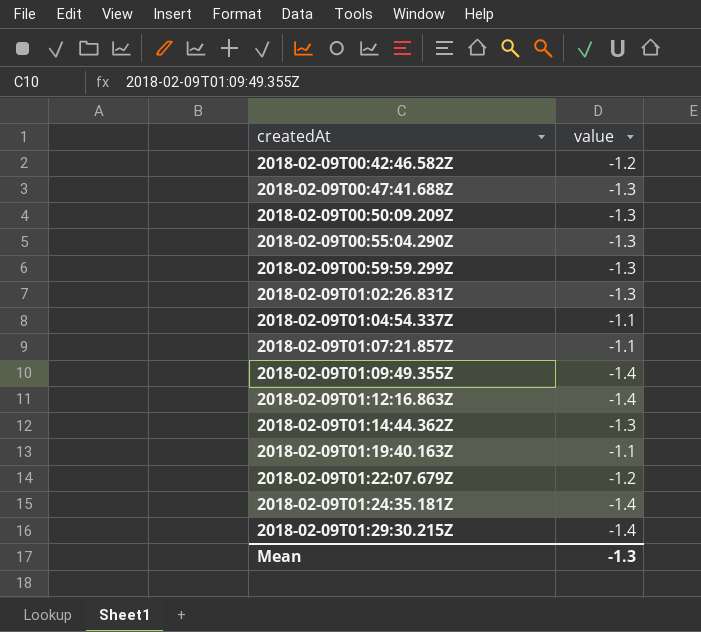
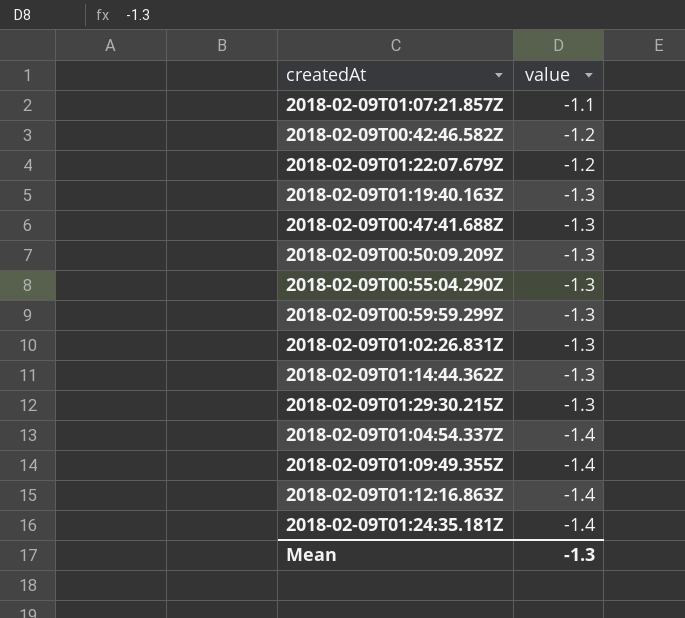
row order: createdAt ascending -> value descending
2018-02-09T01:19:40.163Z | value: -1.1 -> -1.3
2018-02-09T01:29:30.215Z | value: -1.4 -> -1.3
2018-02-09T01:04:54.337Z | value: -1.1 -> -1.4

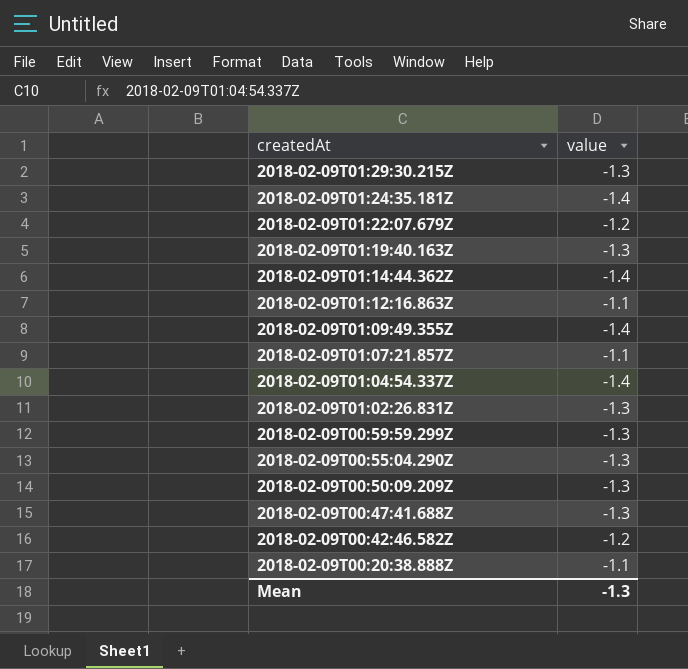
row order: value descending -> createdAt descending
2018-02-09T01:14:44.362Z | value: -1.3 -> -1.4
2018-02-09T01:12:16.863Z | value: -1.4 -> -1.1
row 2018-02-09T00:20:38.888Z: none -> -1.1

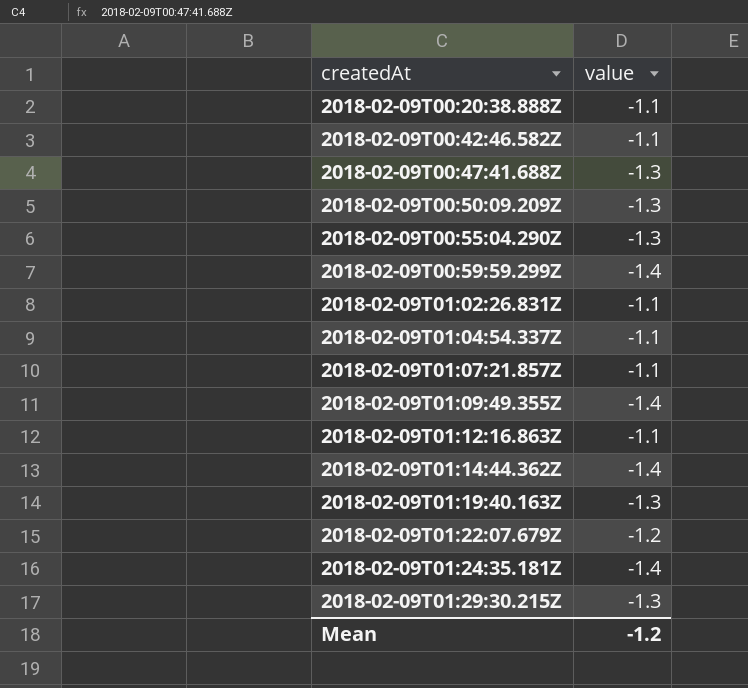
row order: createdAt descending -> createdAt ascending
2018-02-09T00:42:46.582Z | value: -1.2 -> -1.1
2018-02-09T00:59:59.299Z | value: -1.3 -> -1.4
2018-02-09T01:02:26.831Z | value: -1.3 -> -1.1
2018-02-09T01:04:54.337Z | value: -1.4 -> -1.1
Mean | value: -1.3 -> -1.2

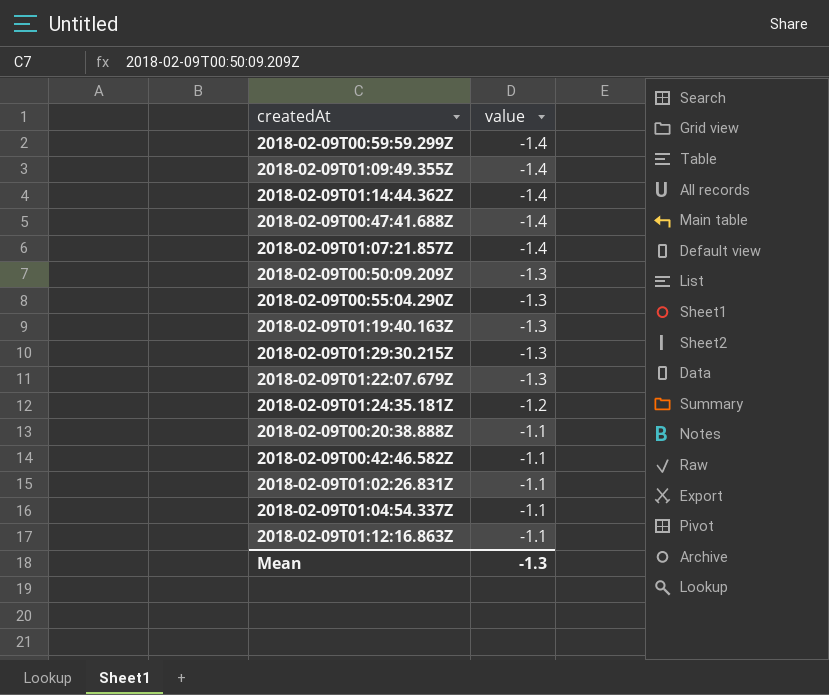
row order: createdAt ascending -> value ascending
2018-02-09T00:47:41.688Z | value: -1.3 -> -1.4
2018-02-09T01:07:21.857Z | value: -1.1 -> -1.4
2018-02-09T01:22:07.679Z | value: -1.2 -> -1.3
2018-02-09T01:24:35.181Z | value: -1.4 -> -1.2
Mean | value: -1.2 -> -1.3

